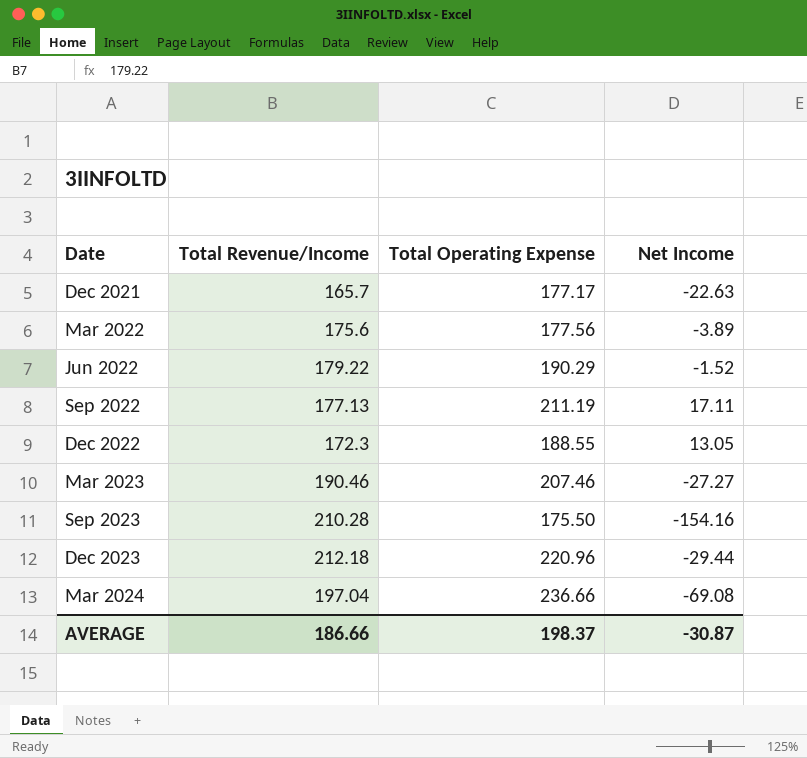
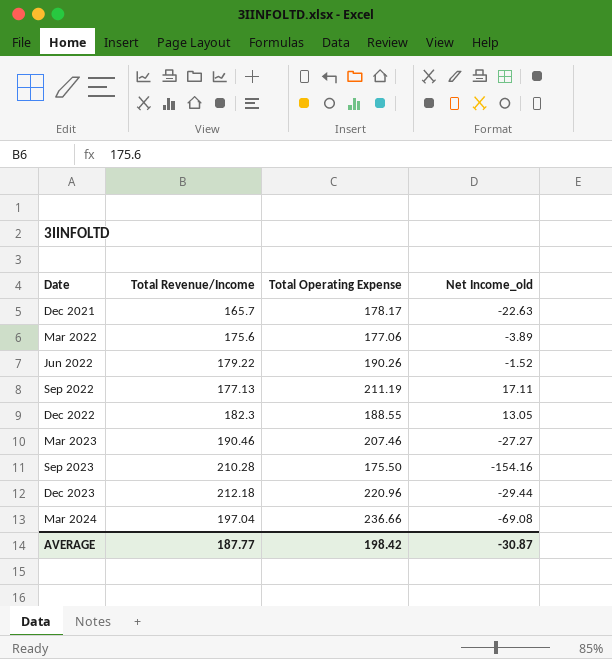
column name: Net Income -> Net Income_old
Dec 2021 | Total Operating Expense: 177.17 -> 178.17
Mar 2022 | Total Operating Expense: 177.56 -> 177.06
Jun 2022 | Total Operating Expense: 190.29 -> 190.26
Dec 2022 | Total Revenue/Income: 172.3 -> 182.3
AVERAGE | Total Revenue/Income: 186.66 -> 187.77
AVERAGE | Total Operating Expense: 198.37 -> 198.42

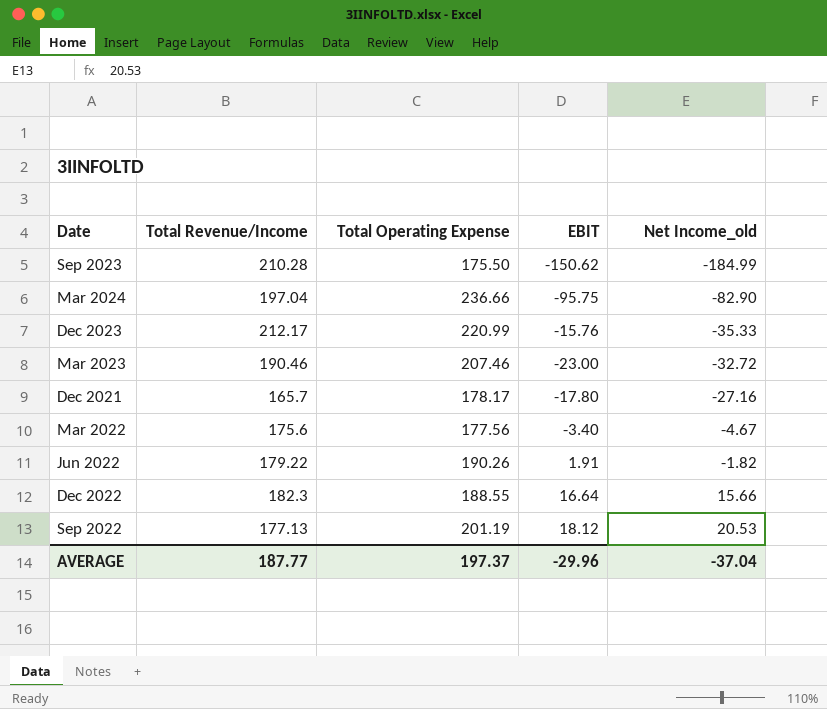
row order: Date ascending -> Net Income_old ascending
column EBIT | position: none -> 4
Sep 2023 | Net Income_old: -154.16 -> -184.99
Mar 2024 | Net Income_old: -69.08 -> -82.90
Dec 2023 | Total Revenue/Income: 212.18 -> 212.17
Dec 2023 | Total Operating Expense: 220.96 -> 220.99
Dec 2023 | Net Income_old: -29.44 -> -35.33
Mar 2023 | Net Income_old: -27.27 -> -32.72
Dec 2021 | Net Income_old: -22.63 -> -27.16
Mar 2022 | Total Operating Expense: 177.06 -> 177.56
Mar 2022 | Net Income_old: -3.89 -> -4.67
Jun 2022 | Net Income_old: -1.52 -> -1.82
Dec 2022 | Net Income_old: 13.05 -> 15.66
Sep 2022 | Total Operating Expense: 211.19 -> 201.19
Sep 2022 | Net Income_old: 17.11 -> 20.53
AVERAGE | Total Operating Expense: 198.42 -> 197.37
AVERAGE | Net Income_old: -30.87 -> -37.04

